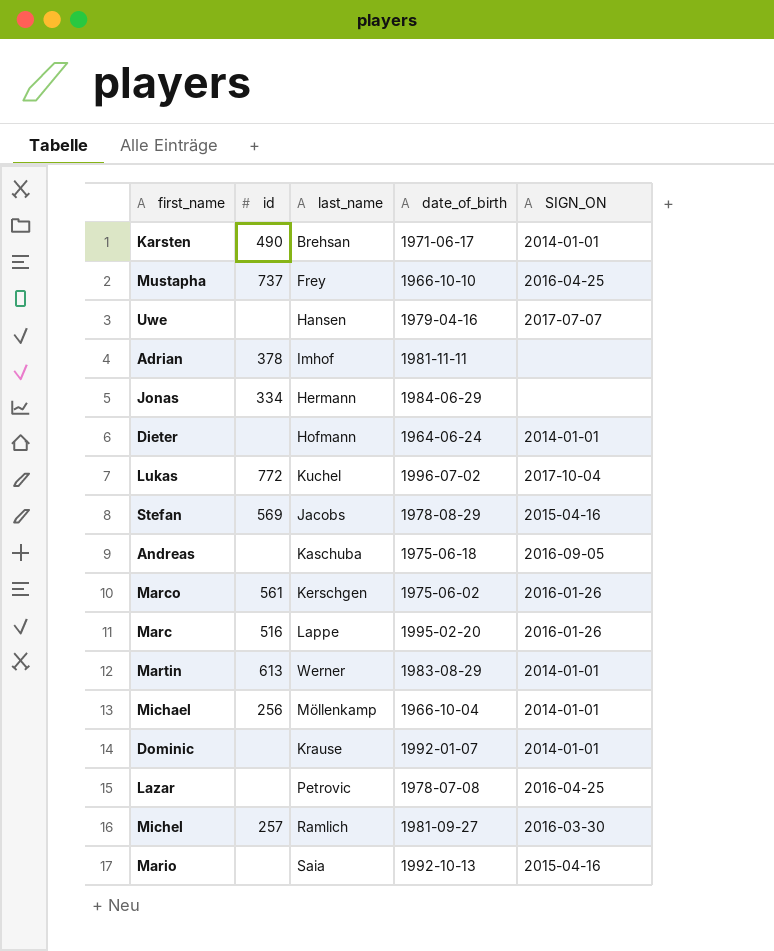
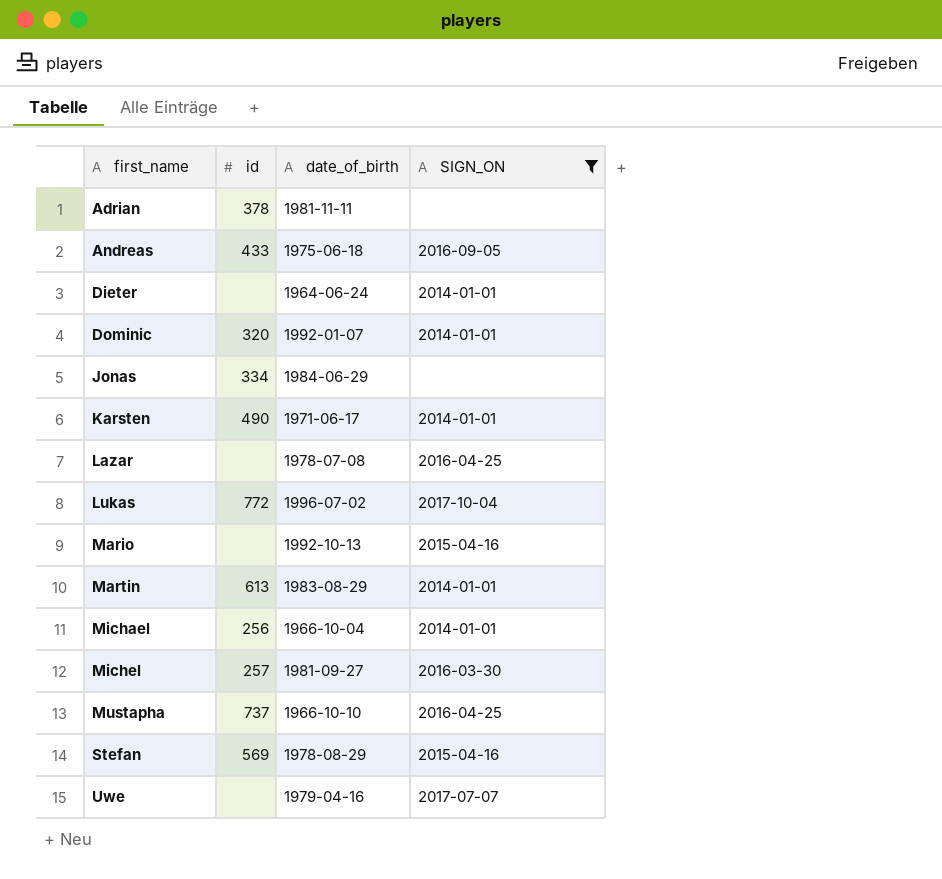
filter: none -> SIGN_ON != 2016-01-26
row order: none -> first_name ascending
column last_name | position: 3 -> none
Andreas | id: none -> 433
Dominic | id: none -> 320

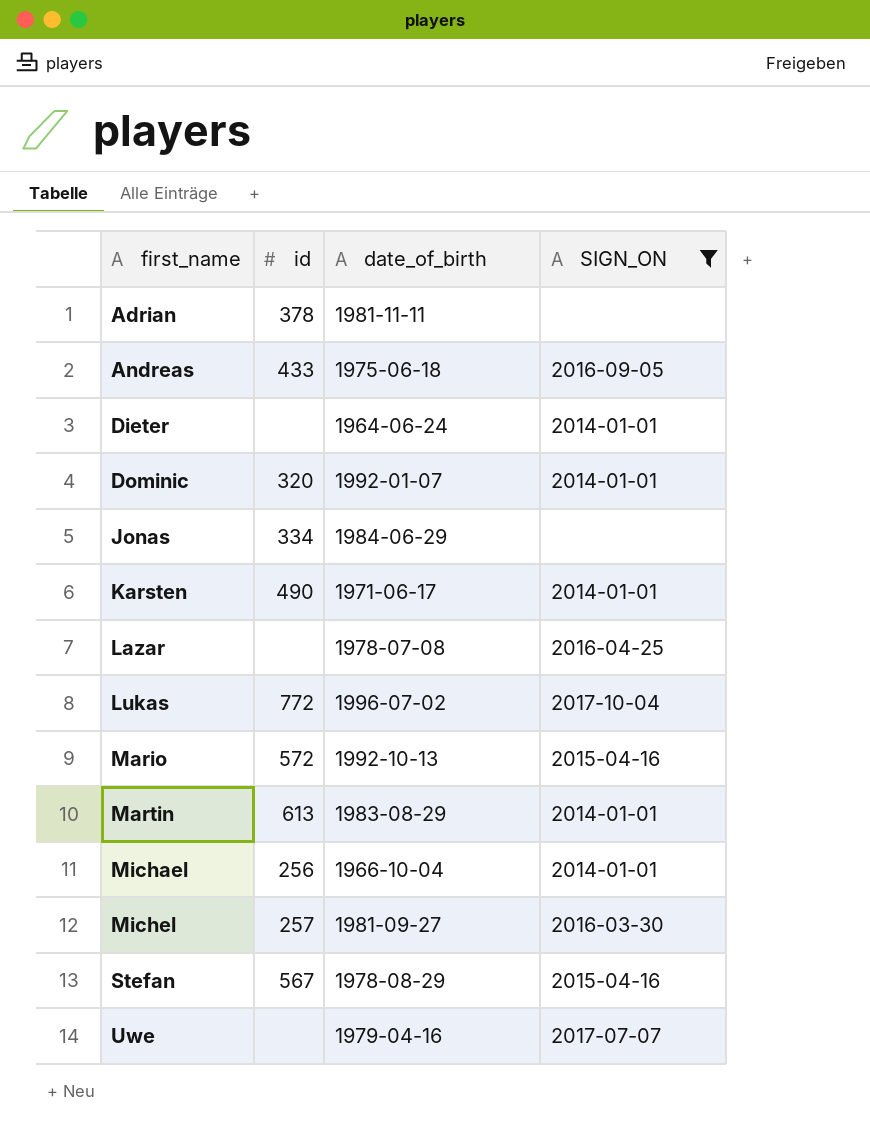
row Mustapha: 737 | 1966-10-10 | 2016-04-25 -> none
Mario | id: none -> 572
Stefan | id: 569 -> 567

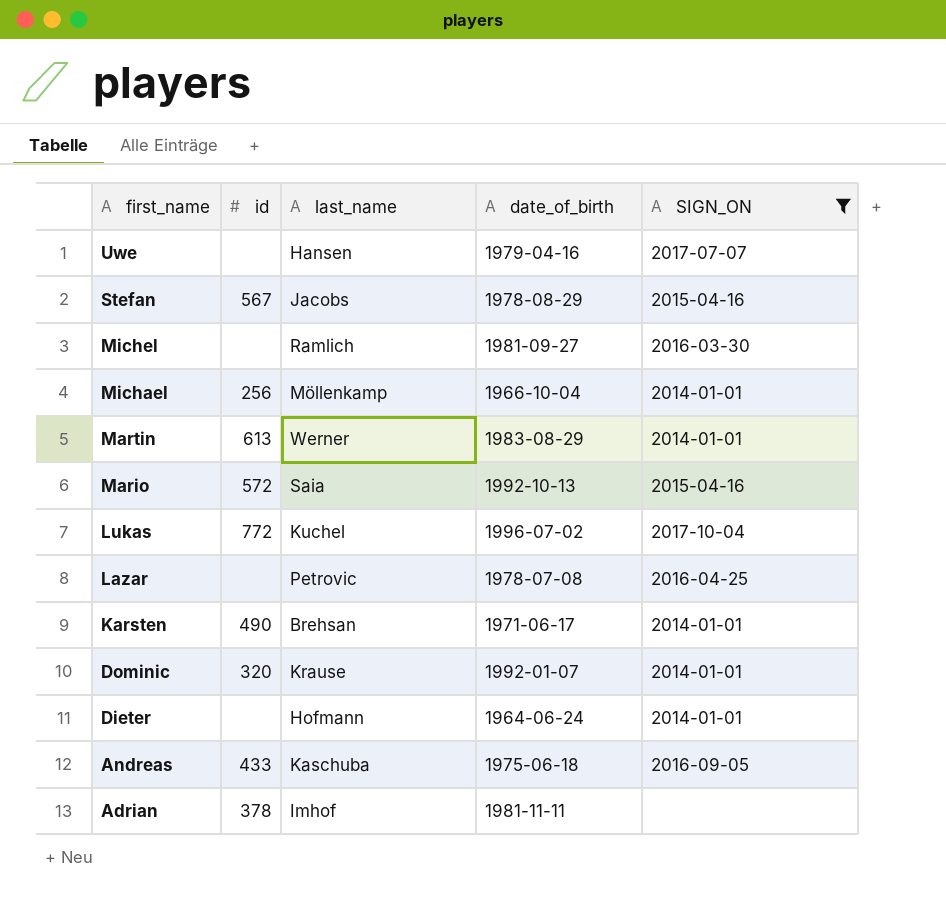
row order: first_name ascending -> first_name descending
column last_name | position: none -> 3
row Jonas: 334 | 1984-06-29 | none -> none
Michel | id: 257 -> none

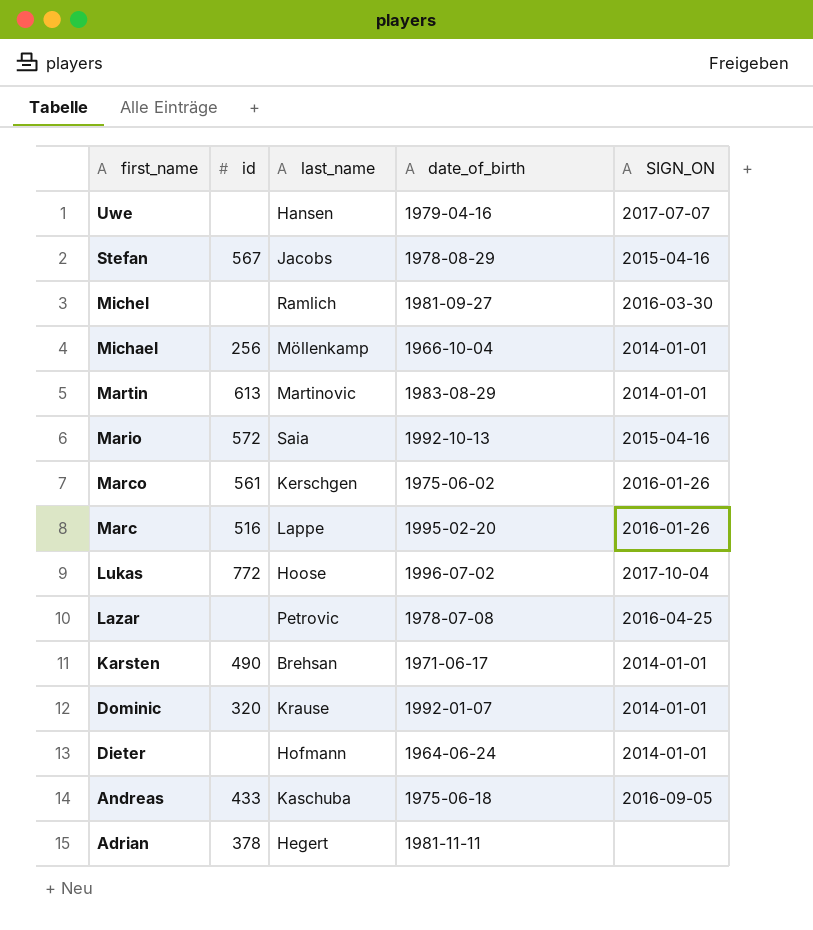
filter: SIGN_ON != 2016-01-26 -> none
Martin | last_name: Werner -> Martinovic
Lukas | last_name: Kuchel -> Hoose
Adrian | last_name: Imhof -> Hegert

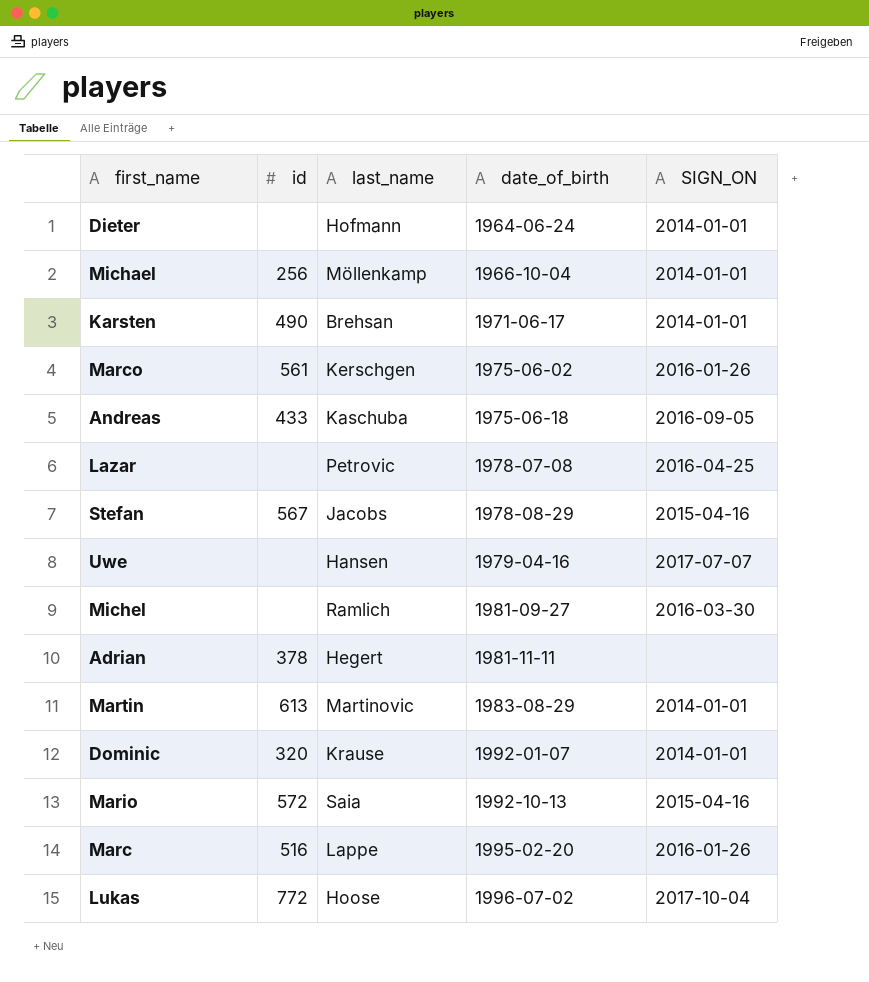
row order: first_name descending -> date_of_birth ascending

